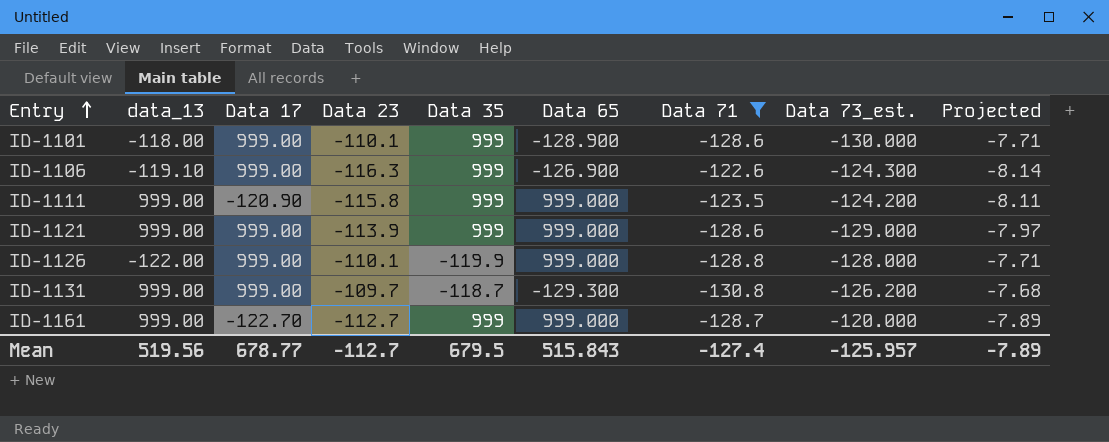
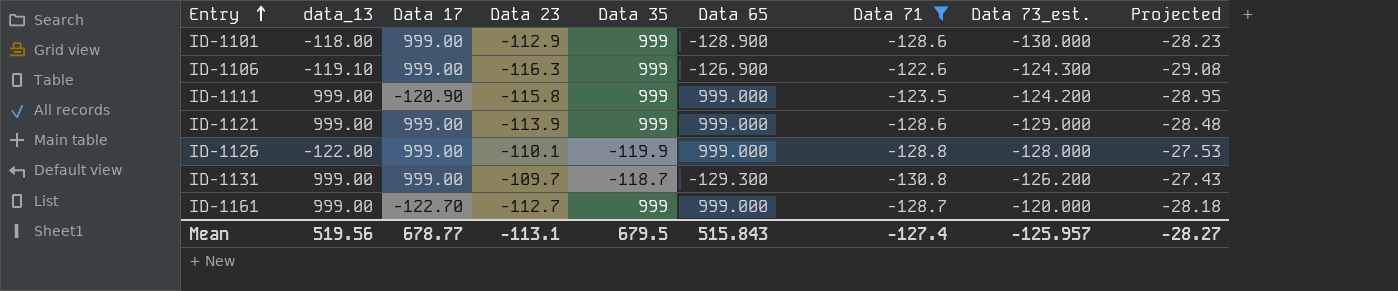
column Projected | formula: [Data 23] * 0.07 -> [Data 23] * 0.25
ID-1101 | Data 23: -110.1 -> -112.9
Mean | Data 23: -112.7 -> -113.1
Mean | Projected: -7.89 -> -28.27

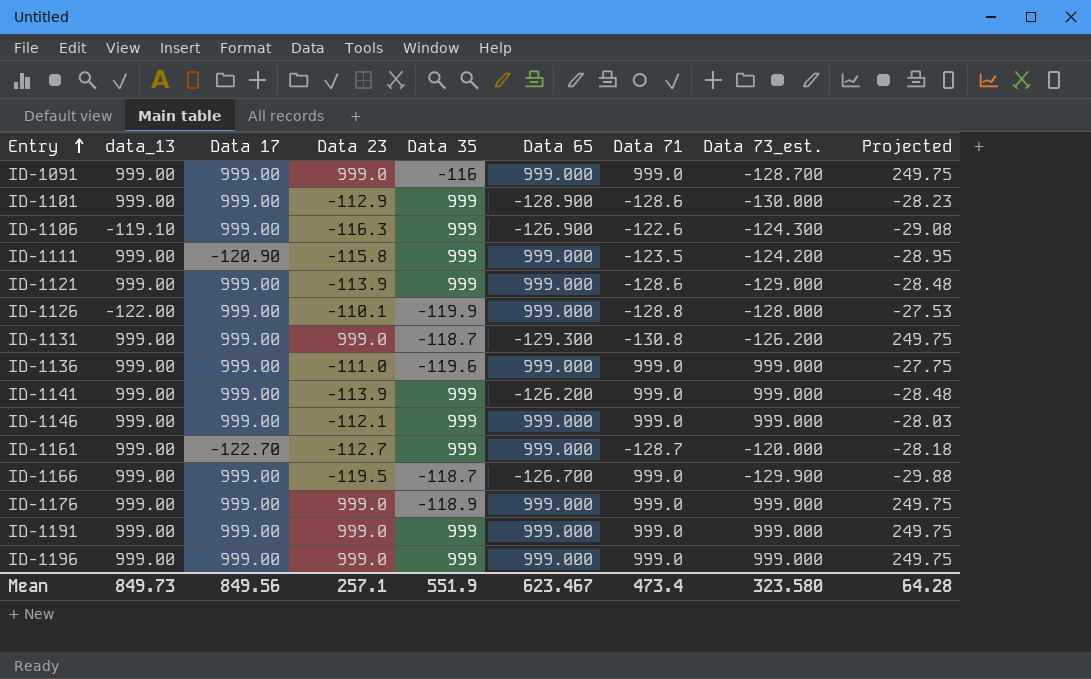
filter: Data 71 != 999.0 -> none
ID-1101 | data_13: -118.00 -> 999.00
ID-1131 | Data 23: -109.7 -> 999.0
ID-1131 | Projected: -27.43 -> 249.75
Mean | data_13: 519.56 -> 849.73
Mean | Data 17: 678.77 -> 849.56
Mean | Data 23: -113.1 -> 257.1
Mean | Data 35: 679.5 -> 551.9
Mean | Data 65: 515.843 -> 623.467
Mean | Data 71: -127.4 -> 473.4
Mean | Data 73_est.: -125.957 -> 323.580
Mean | Projected: -28.27 -> 64.28

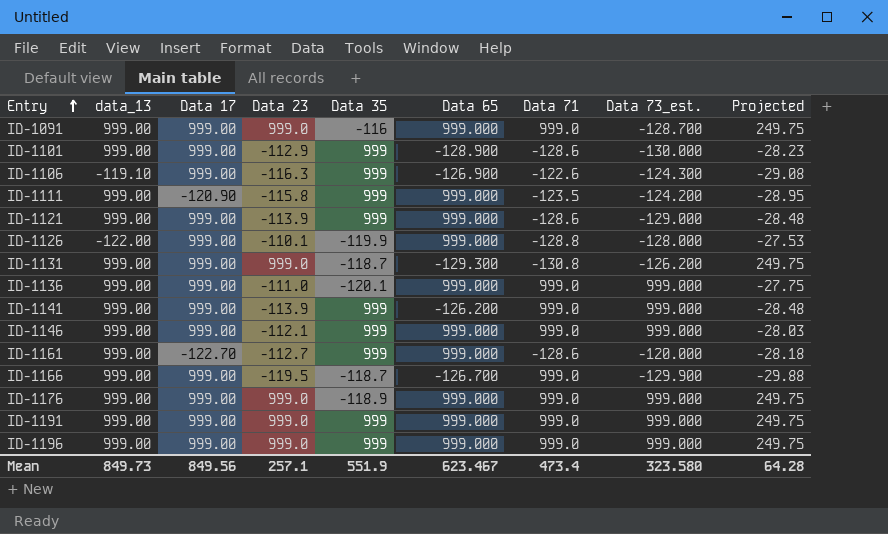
ID-1136 | Data 35: -119.6 -> -120.1
ID-1161 | Data 71: -128.7 -> -128.6

